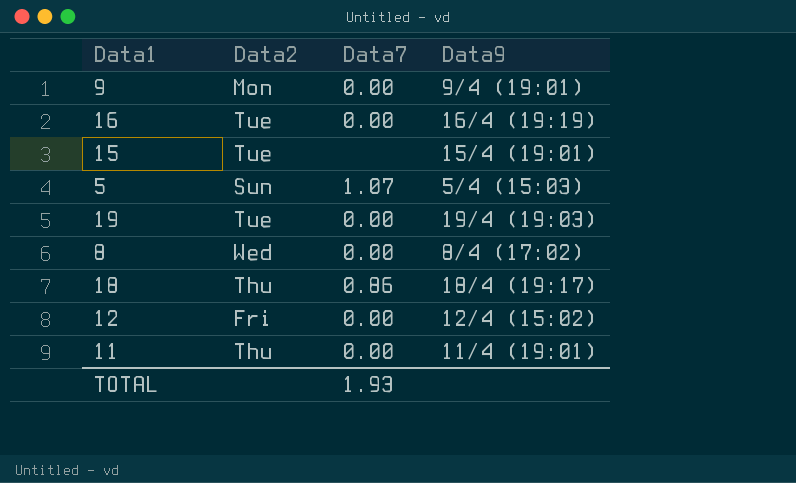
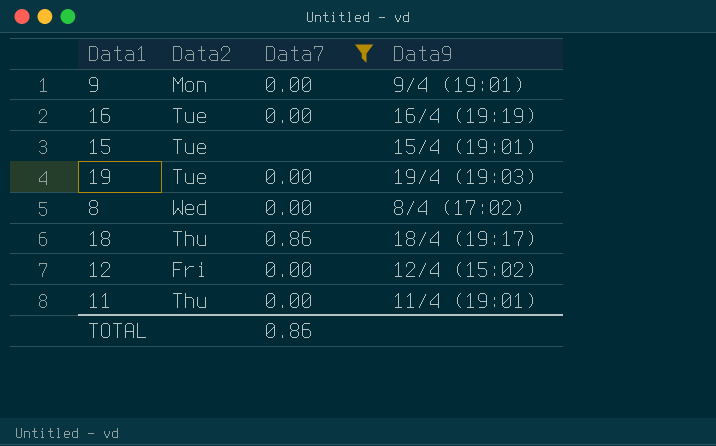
filter: none -> Data7 != 1.07
TOTAL | Data7: 1.93 -> 0.86

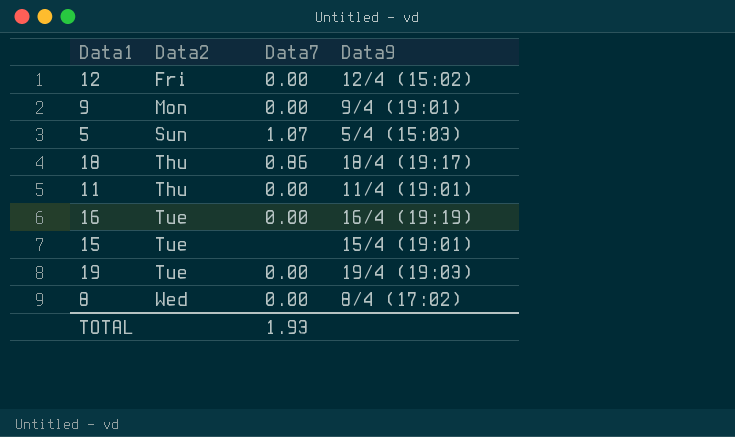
filter: Data7 != 1.07 -> none
row order: none -> Data2 ascending
TOTAL | Data7: 0.86 -> 1.93

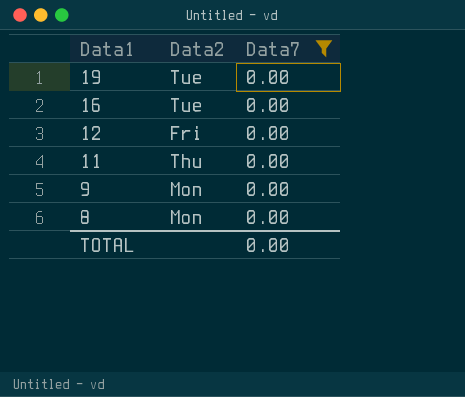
filter: none -> Data7 = 0.00
row order: Data2 ascending -> Data1 descending
column Data9 | position: 4 -> none
8 | Data2: Wed -> Mon
TOTAL | Data7: 1.93 -> 0.00

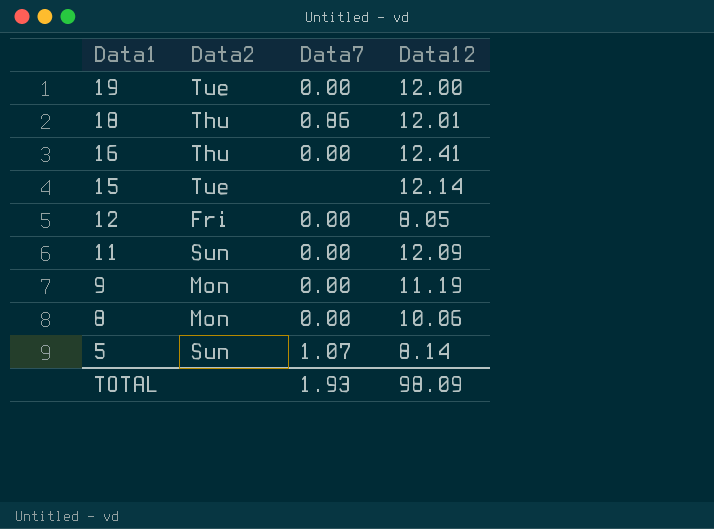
filter: Data7 = 0.00 -> none
column Data12 | position: none -> 4
16 | Data2: Tue -> Thu
11 | Data2: Thu -> Sun
TOTAL | Data7: 0.00 -> 1.93

